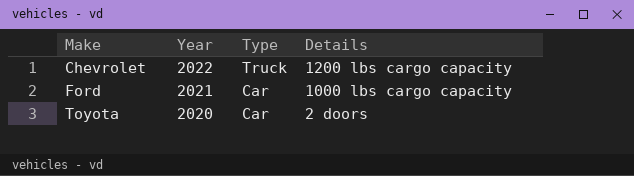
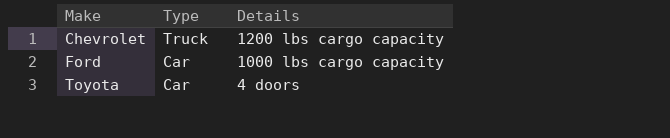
column Year | position: 2 -> none
Toyota | Details: 2 doors -> 4 doors

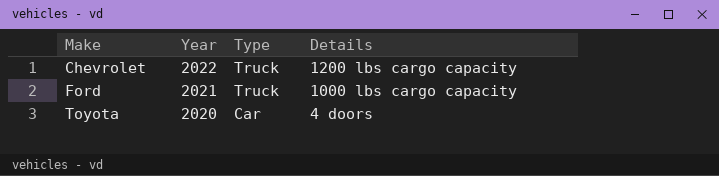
column Year | position: none -> 2
Ford | Type: Car -> Truck

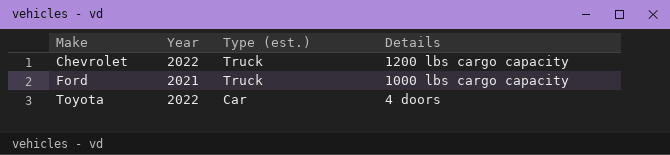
column name: Type -> Type (est.)
Toyota | Year: 2020 -> 2022

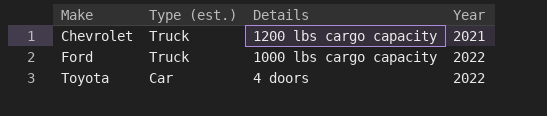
column Year | position: 2 -> 4
Chevrolet | Year: 2022 -> 2021
Ford | Year: 2021 -> 2022

